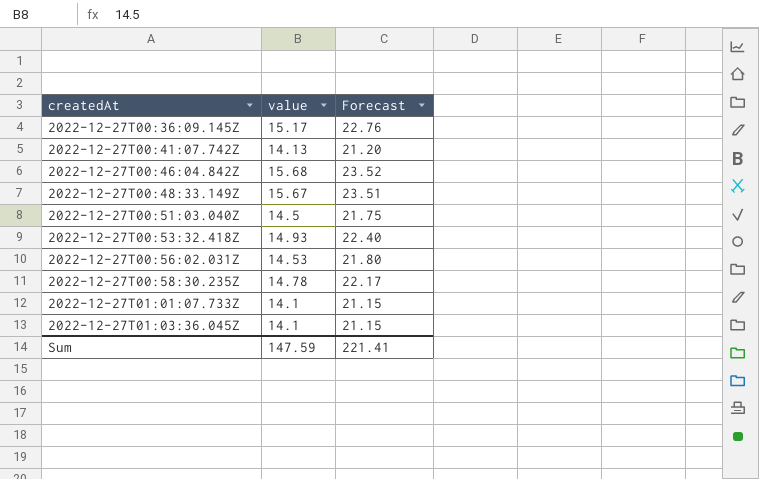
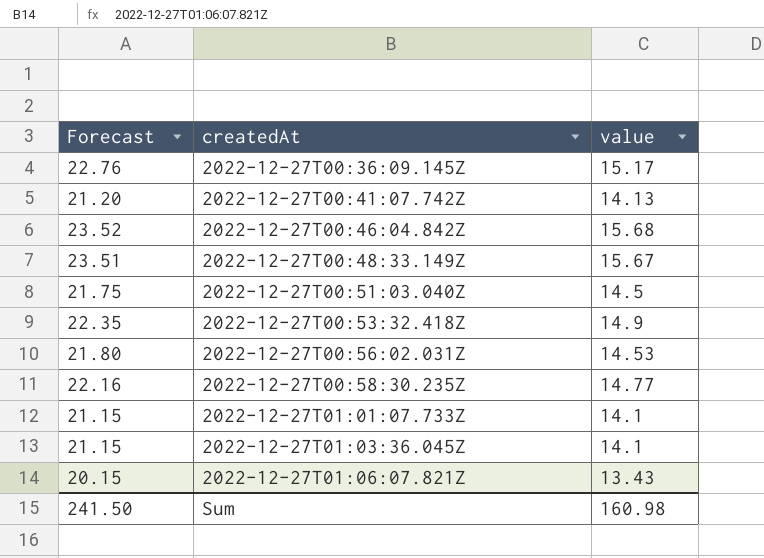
column Forecast | position: 3 -> 1
2022-12-27T00:53:32.418Z | Forecast: 22.40 -> 22.35
2022-12-27T00:53:32.418Z | value: 14.93 -> 14.9
2022-12-27T00:58:30.235Z | Forecast: 22.17 -> 22.16
2022-12-27T00:58:30.235Z | value: 14.78 -> 14.77
row 2022-12-27T01:06:07.821Z: none -> 20.15 | 13.43
Sum | Forecast: 221.41 -> 241.50
Sum | value: 147.59 -> 160.98

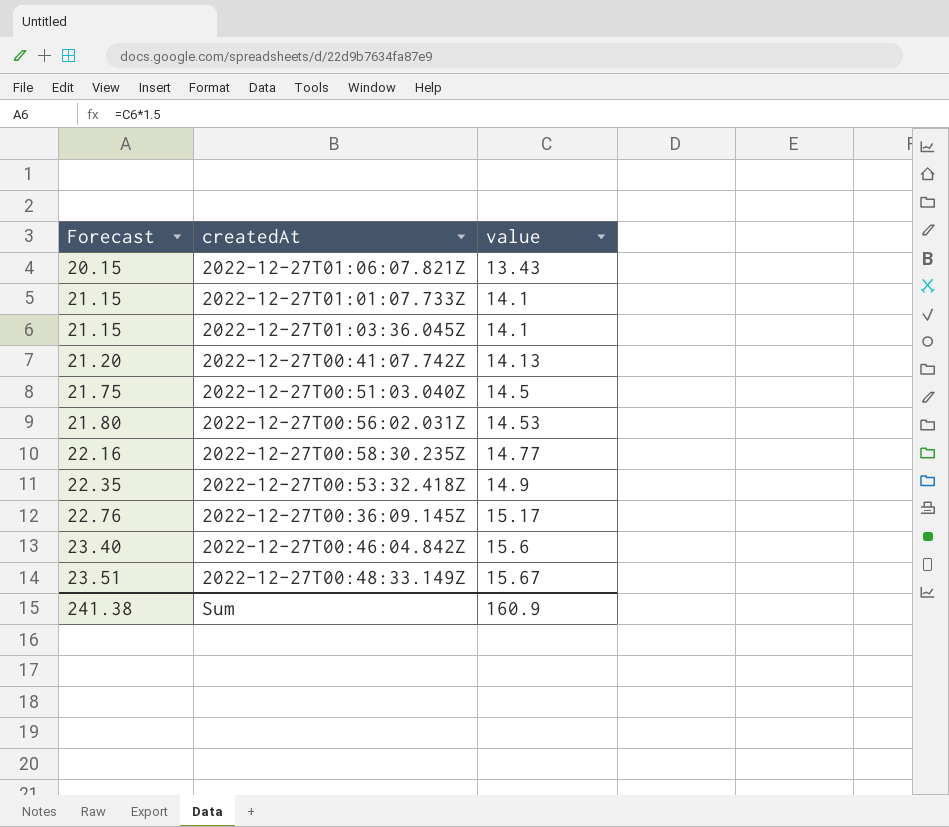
row order: createdAt ascending -> Forecast ascending
2022-12-27T00:46:04.842Z | Forecast: 23.52 -> 23.40
2022-12-27T00:46:04.842Z | value: 15.68 -> 15.6
Sum | Forecast: 241.50 -> 241.38
Sum | value: 160.98 -> 160.9

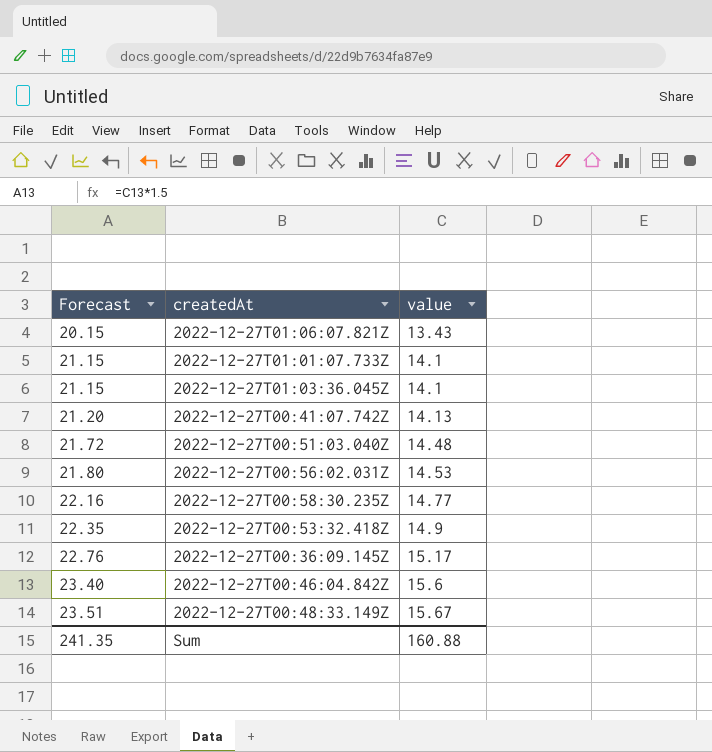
2022-12-27T00:51:03.040Z | Forecast: 21.75 -> 21.72
2022-12-27T00:51:03.040Z | value: 14.5 -> 14.48
Sum | Forecast: 241.38 -> 241.35
Sum | value: 160.9 -> 160.88

